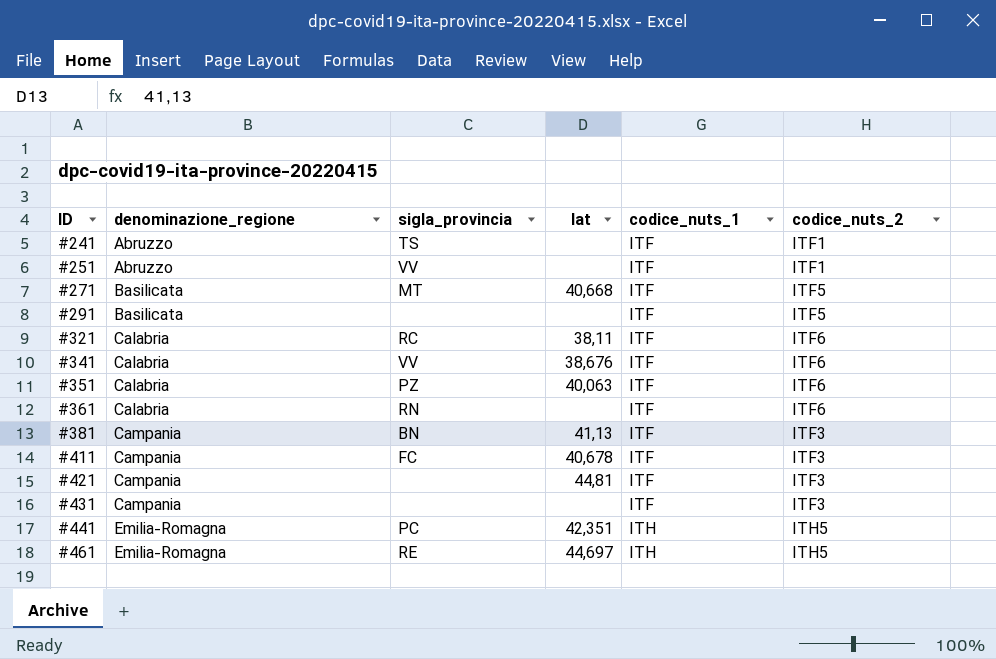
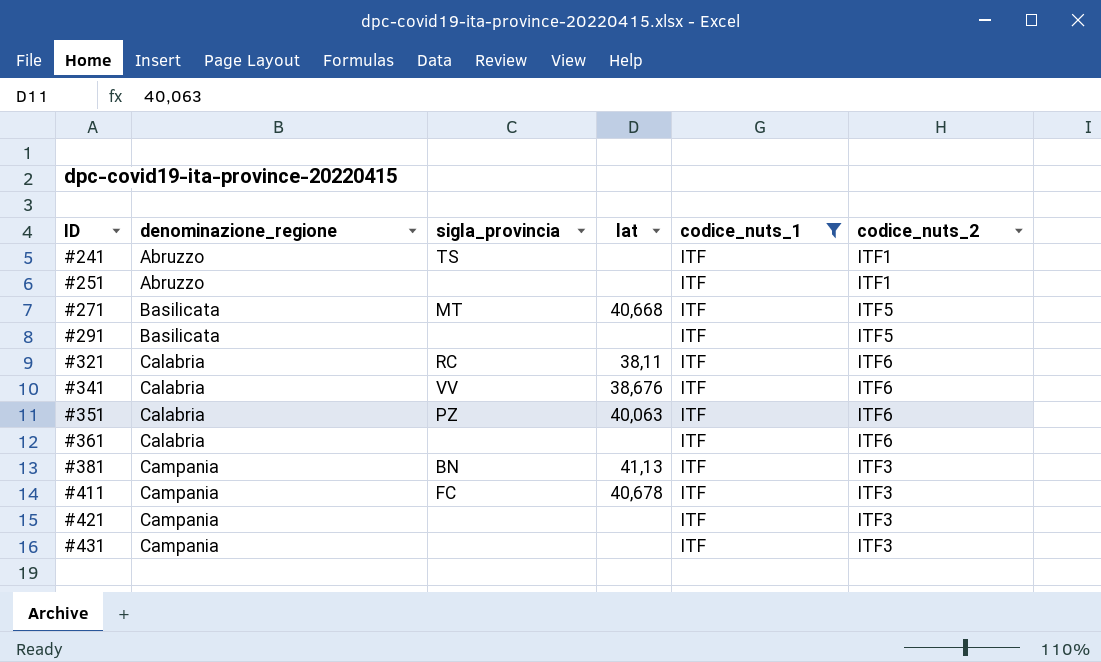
filter: none -> codice_nuts_1 = ITF
#251 | sigla_provincia: VV -> none
#361 | sigla_provincia: RN -> none
#421 | lat: 44,81 -> none

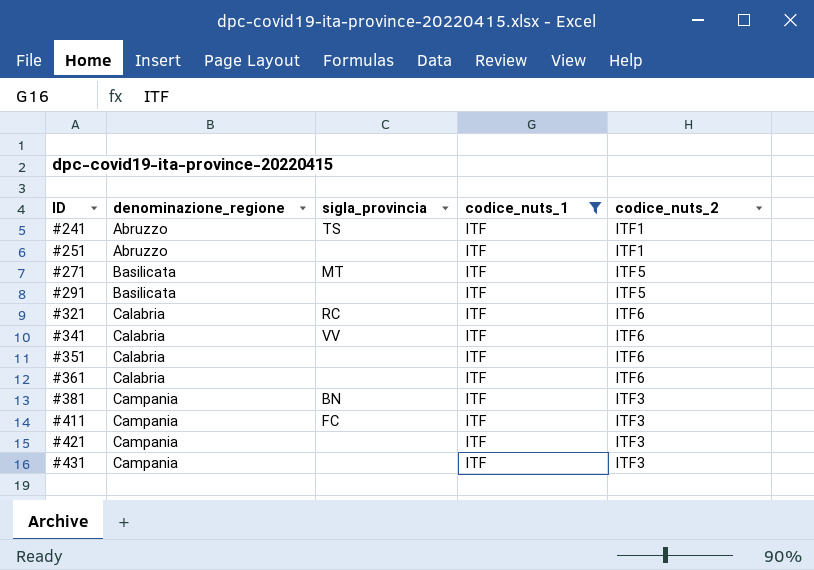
column lat | position: 4 -> none
#351 | sigla_provincia: PZ -> none

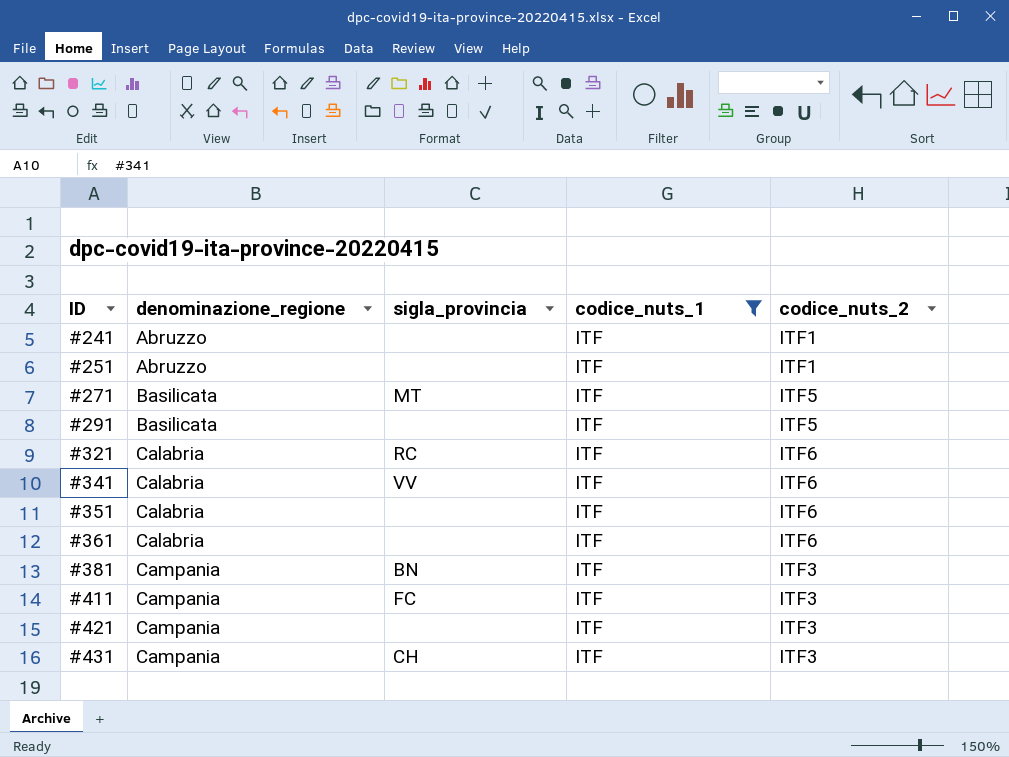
#241 | sigla_provincia: TS -> none
#431 | sigla_provincia: none -> CH

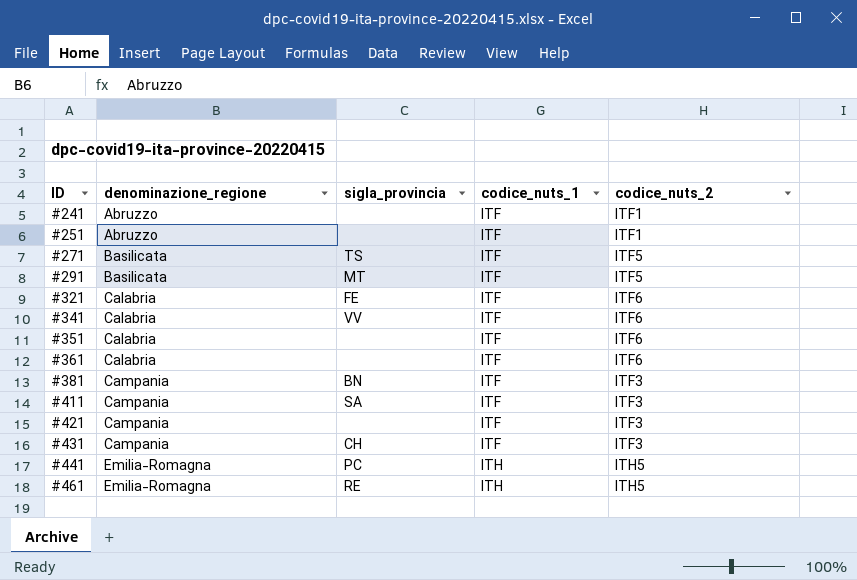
filter: codice_nuts_1 = ITF -> none
#271 | sigla_provincia: MT -> TS
#291 | sigla_provincia: none -> MT
#321 | sigla_provincia: RC -> FE
#411 | sigla_provincia: FC -> SA

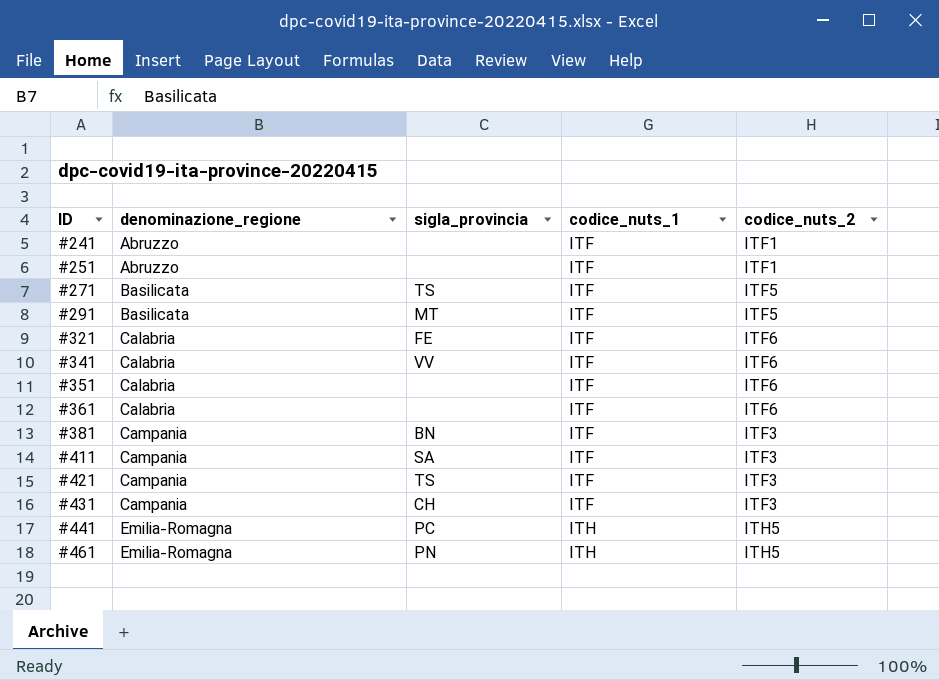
#421 | sigla_provincia: none -> TS
#461 | sigla_provincia: RE -> PN

